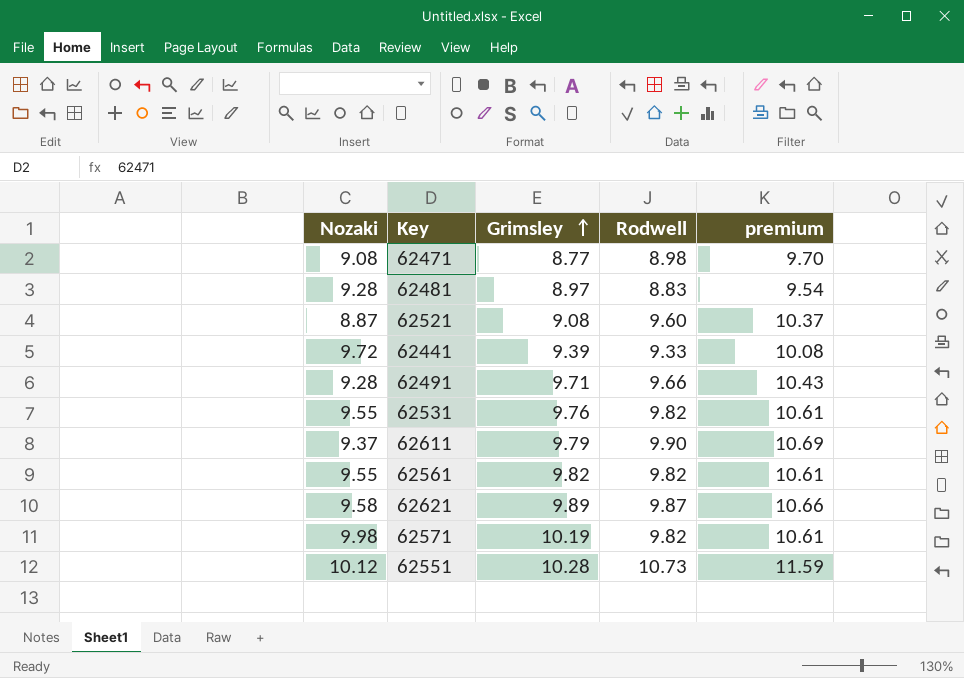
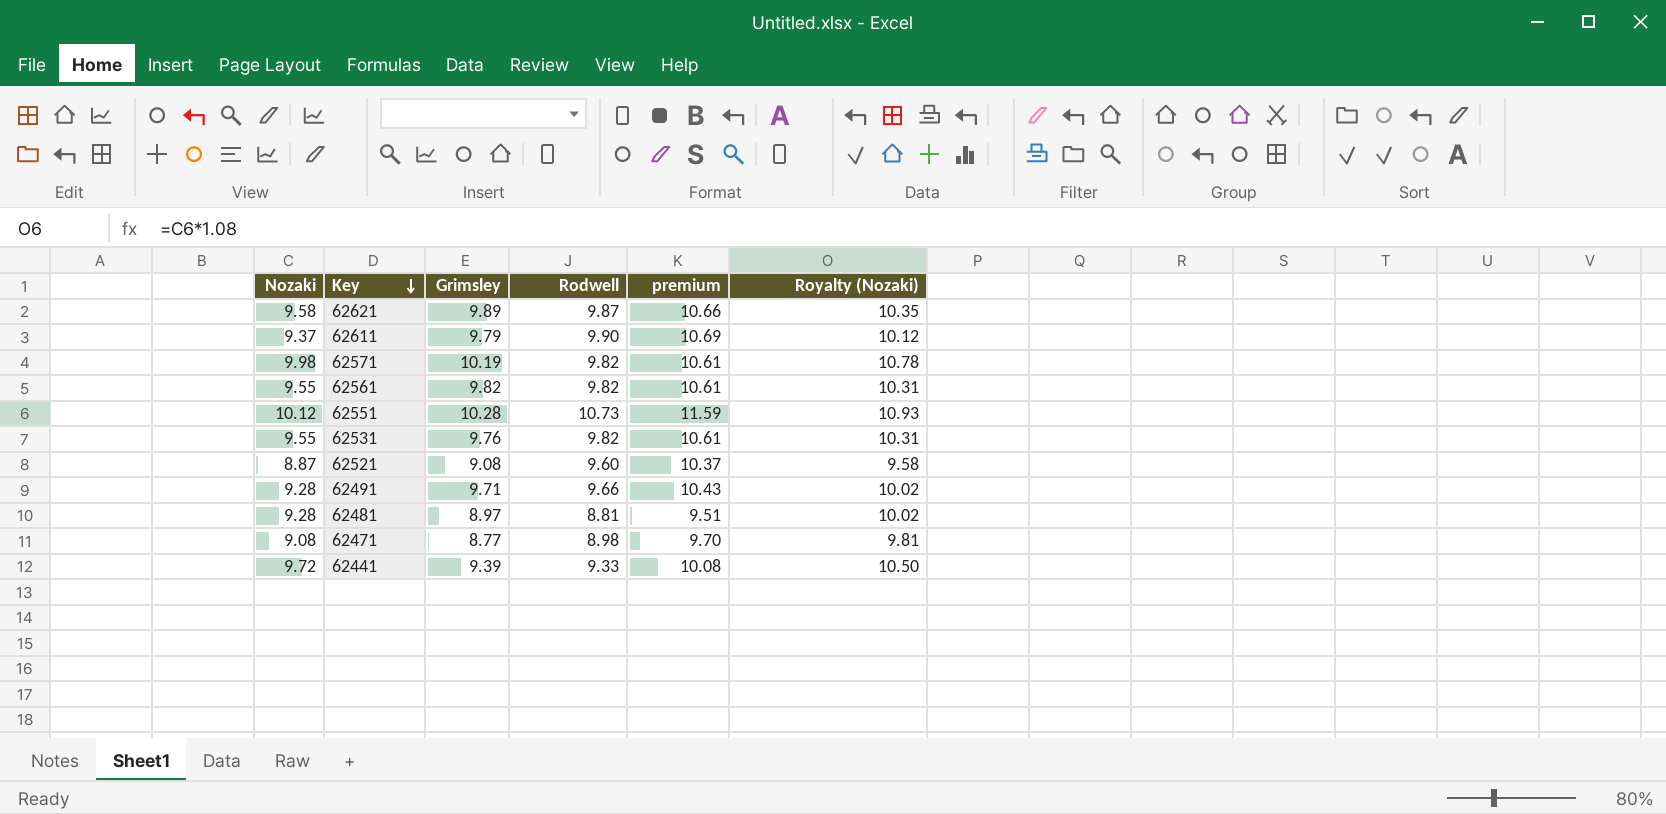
row order: Grimsley ascending -> Key descending
column Royalty (Nozaki) | formula: none -> [Nozaki] * 1.08
62481 | Rodwell: 8.83 -> 8.81
62481 | premium: 9.54 -> 9.51

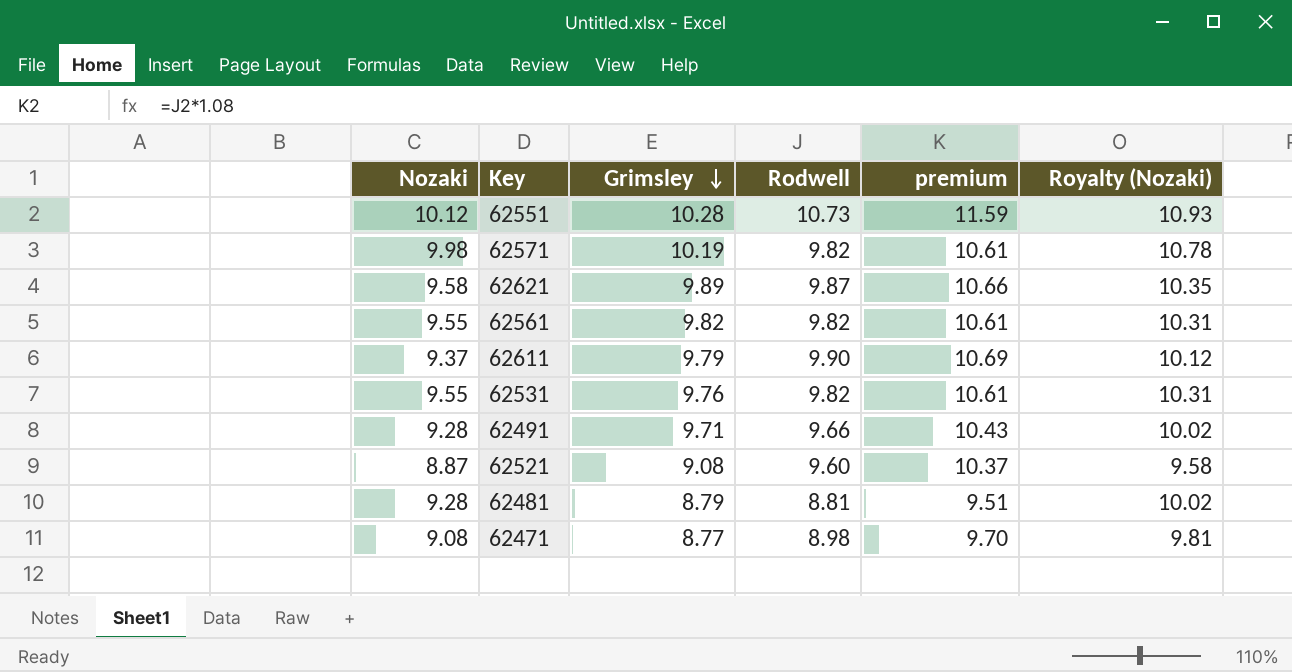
row order: Key descending -> Grimsley descending
row 62441: 9.72 | 9.39 | 9.33 | 10.08 | 10.50 -> none
62481 | Grimsley: 8.97 -> 8.79

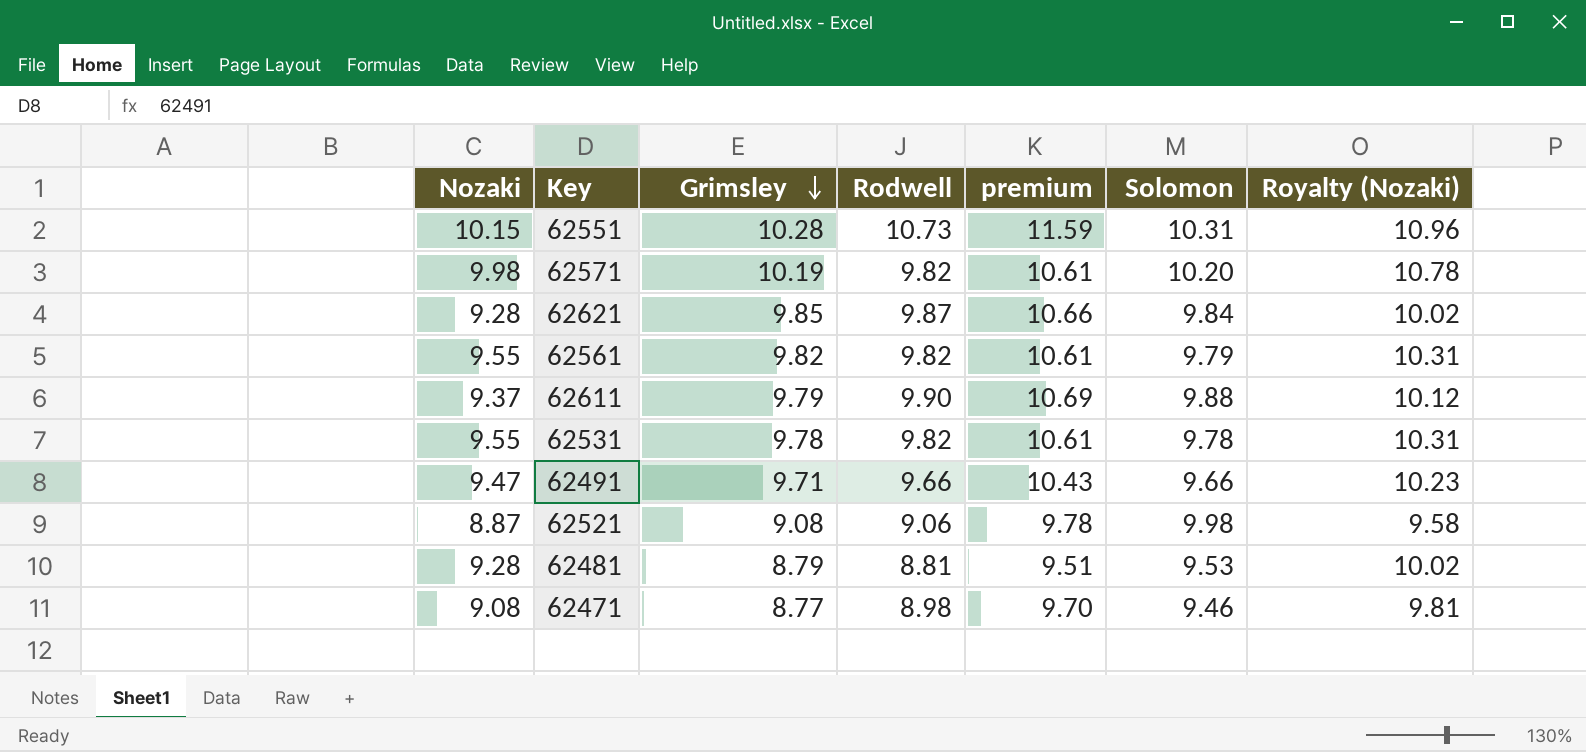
column Solomon | position: none -> 6
62551 | Nozaki: 10.12 -> 10.15
62551 | Royalty (Nozaki): 10.93 -> 10.96
62621 | Nozaki: 9.58 -> 9.28
62621 | Grimsley: 9.89 -> 9.85
62621 | Royalty (Nozaki): 10.35 -> 10.02
62531 | Grimsley: 9.76 -> 9.78
62491 | Nozaki: 9.28 -> 9.47
62491 | Royalty (Nozaki): 10.02 -> 10.23
62521 | Rodwell: 9.60 -> 9.06
62521 | premium: 10.37 -> 9.78

